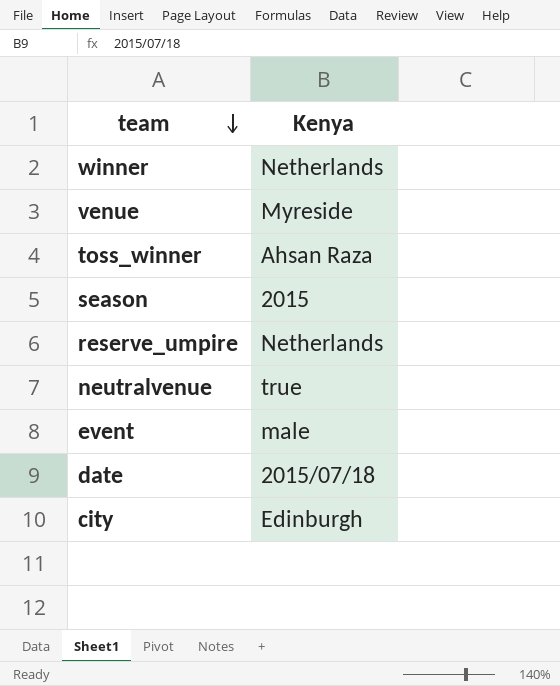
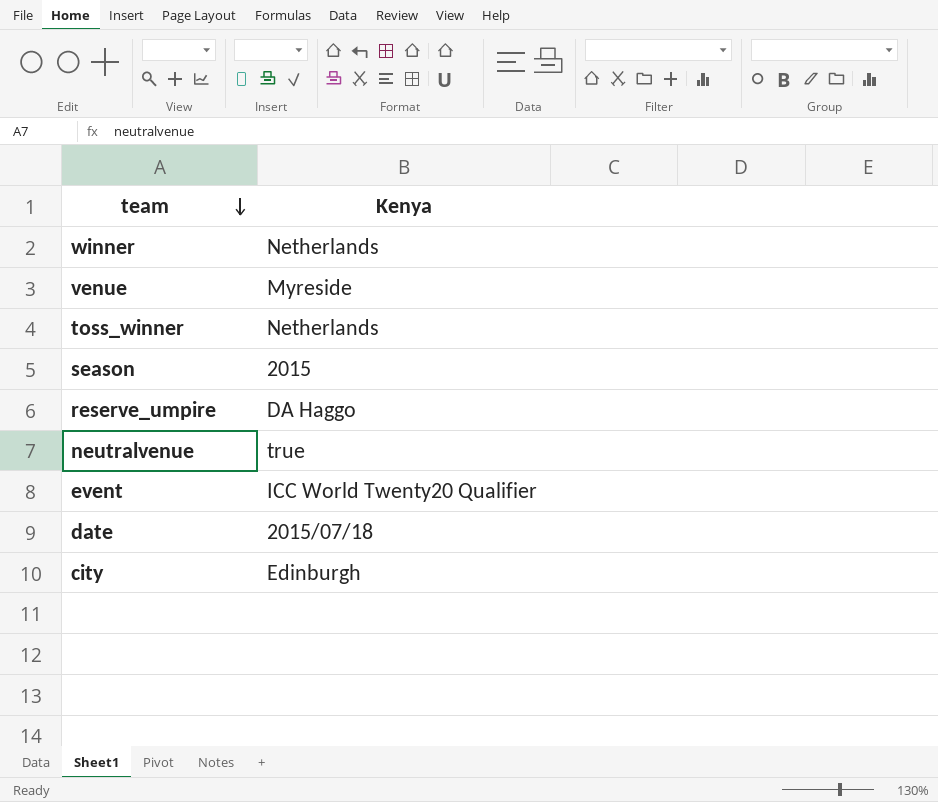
toss_winner | Kenya: Ahsan Raza -> Netherlands
reserve_umpire | Kenya: Netherlands -> DA Haggo
event | Kenya: male -> ICC World Twenty20 Qualifier

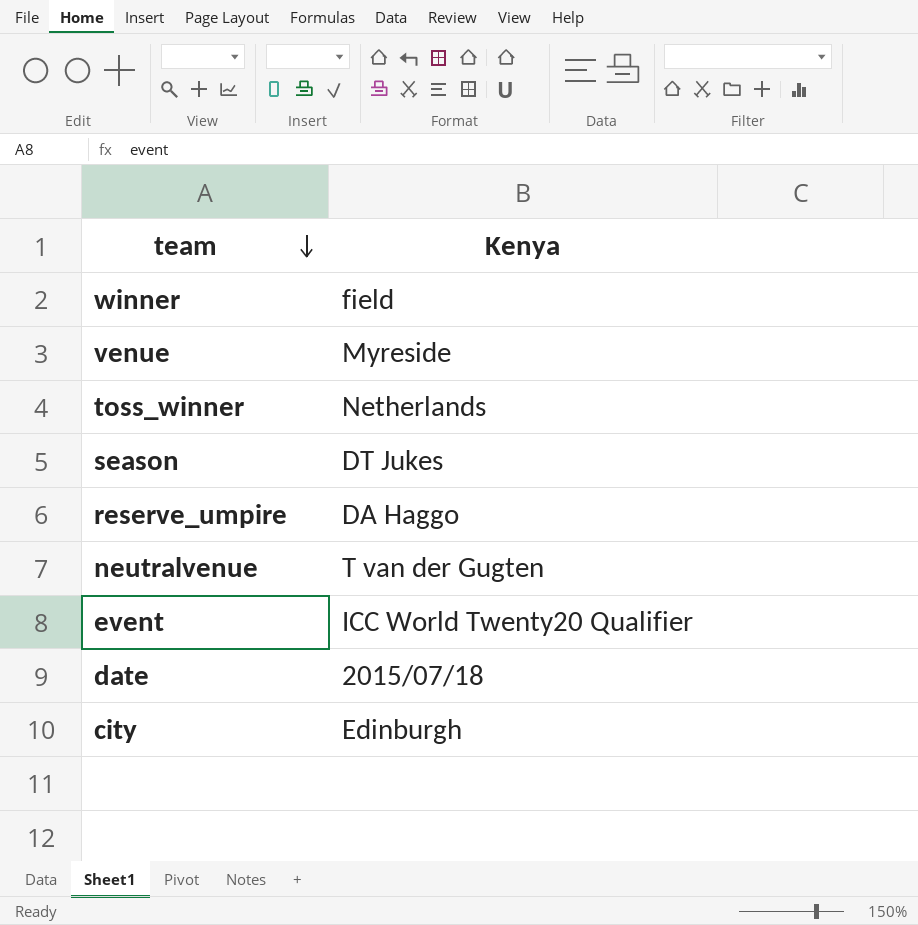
winner | Kenya: Netherlands -> field
season | Kenya: 2015 -> DT Jukes
neutralvenue | Kenya: true -> T van der Gugten

